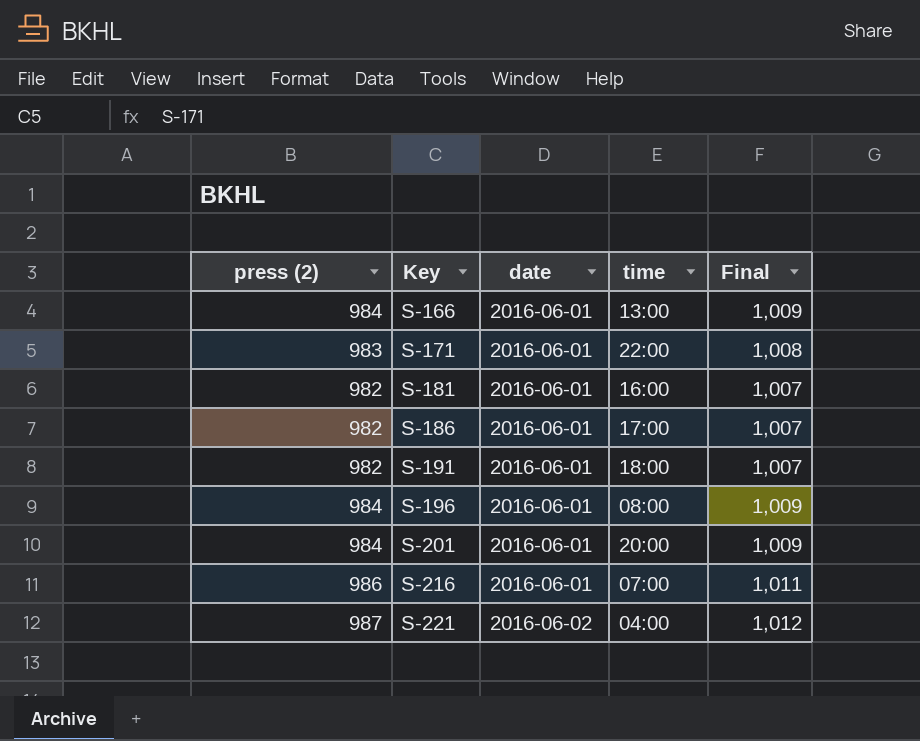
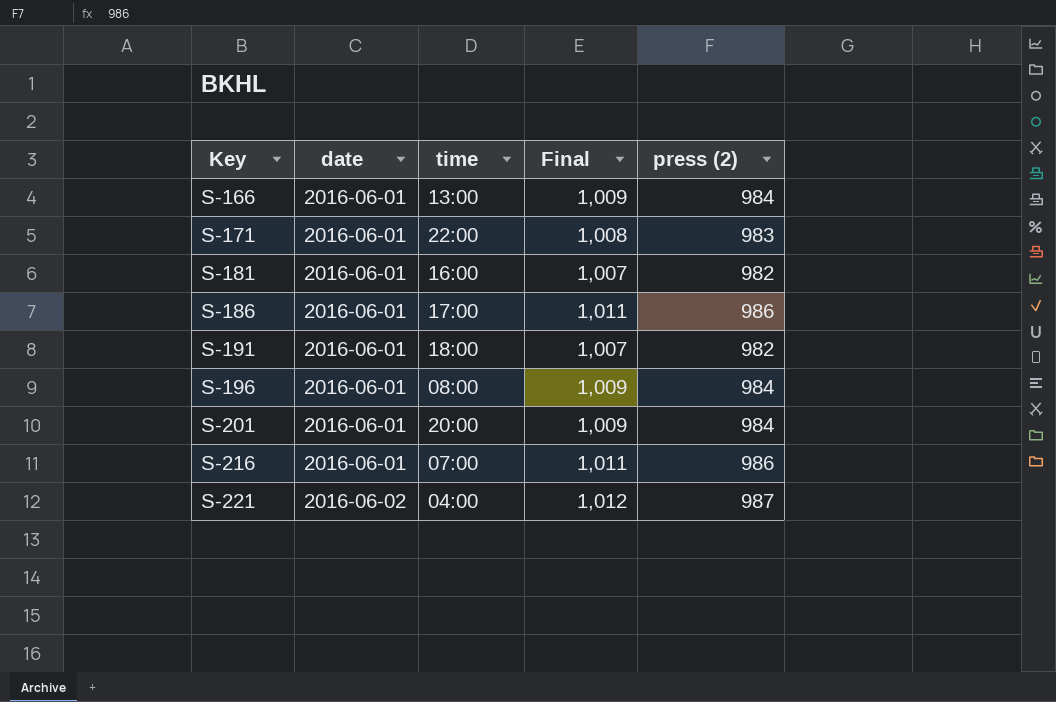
column press (2) | position: 1 -> 5
S-186 | Final: 1,007 -> 1,011
S-186 | press (2): 982 -> 986

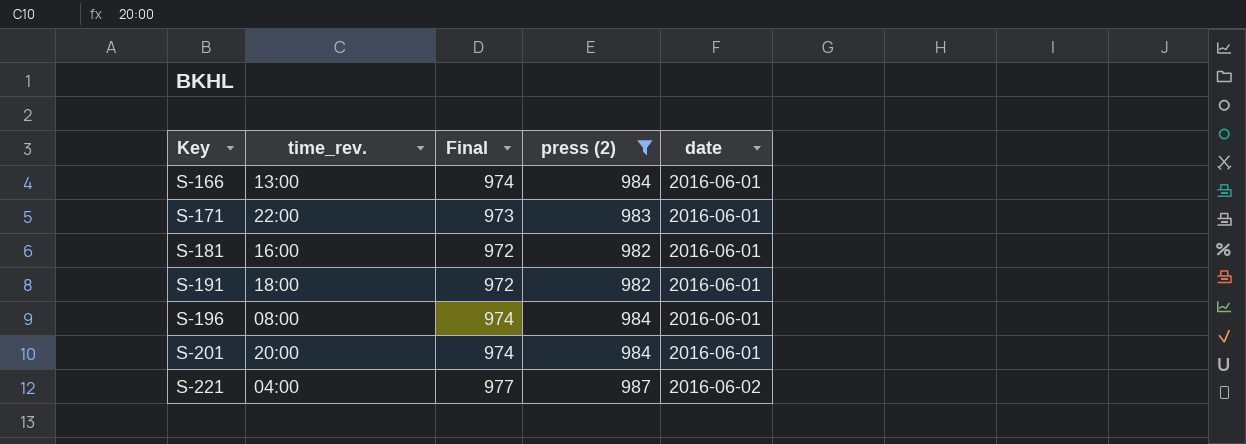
filter: none -> press (2) != 986
column name: time -> time_rev.
column Final | formula: [press (2)] + 25 -> [press (2)] - 10
column date | position: 2 -> 5

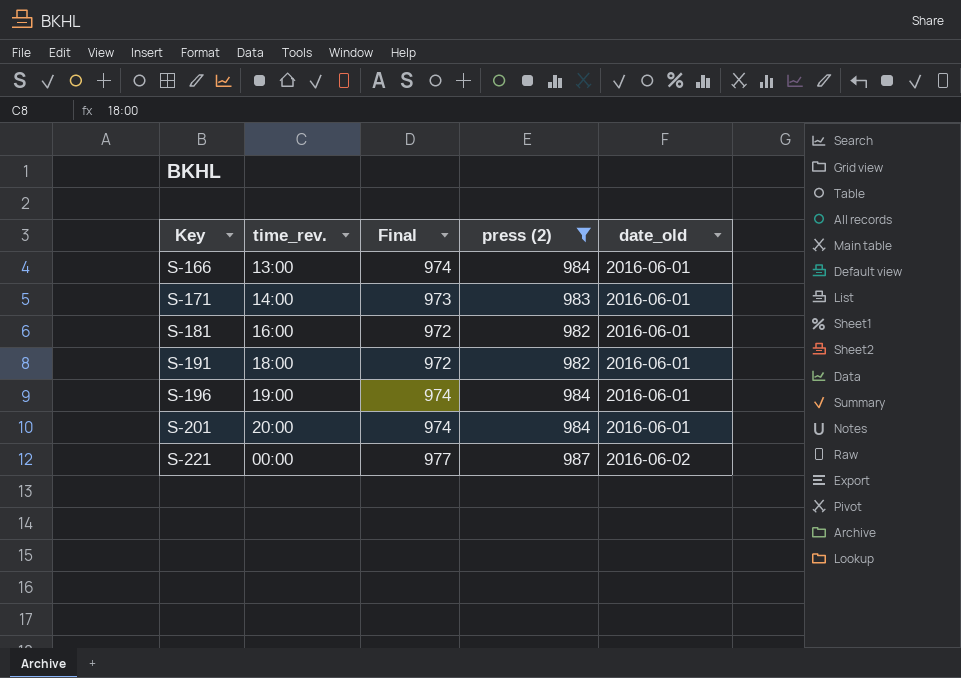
column name: date -> date_old
S-171 | time_rev.: 22:00 -> 14:00
S-196 | time_rev.: 08:00 -> 19:00
S-221 | time_rev.: 04:00 -> 00:00

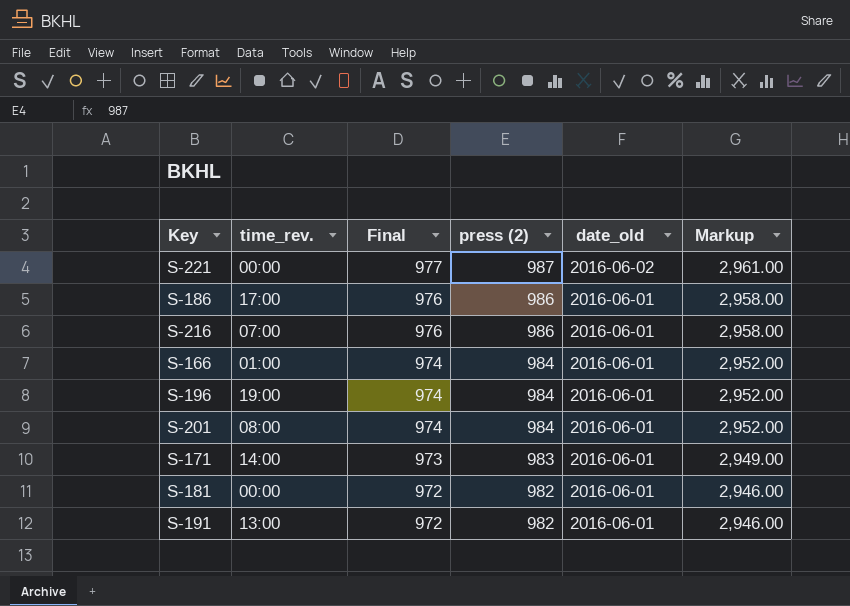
filter: press (2) != 986 -> none
row order: Key ascending -> Final descending
column Markup | formula: none -> [press (2)] * 3
S-166 | time_rev.: 13:00 -> 01:00
S-201 | time_rev.: 20:00 -> 08:00
S-181 | time_rev.: 16:00 -> 00:00
S-191 | time_rev.: 18:00 -> 13:00

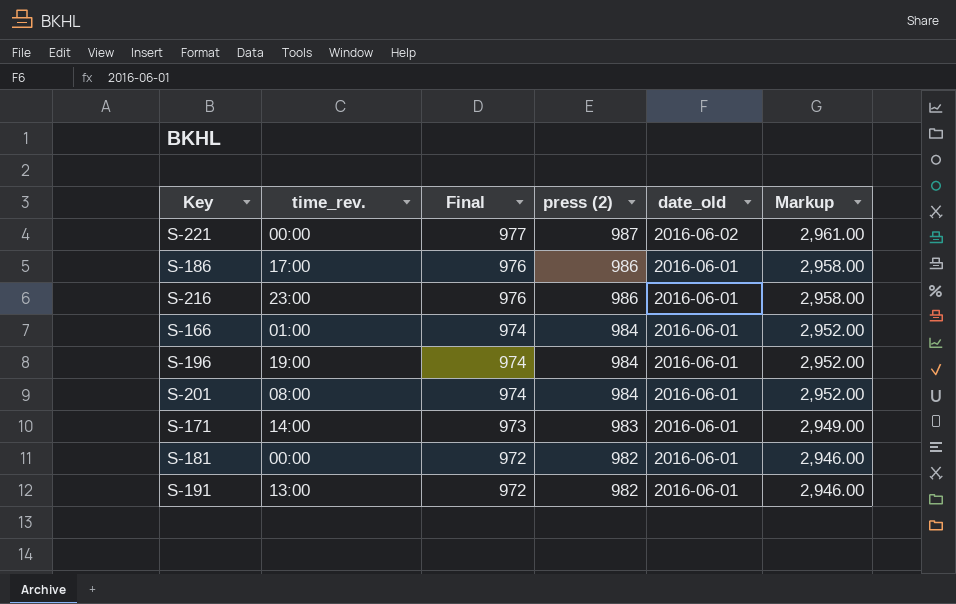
S-216 | time_rev.: 07:00 -> 23:00

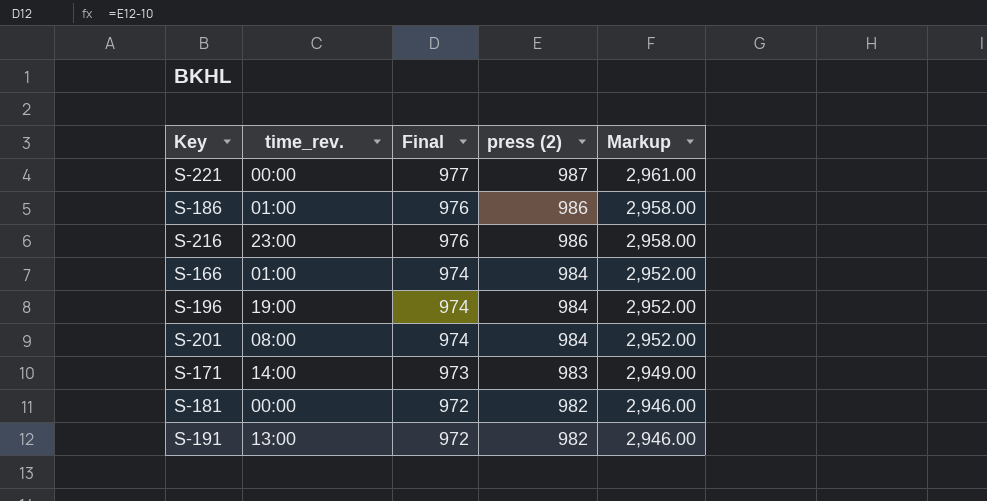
column date_old | position: 5 -> none
S-186 | time_rev.: 17:00 -> 01:00

